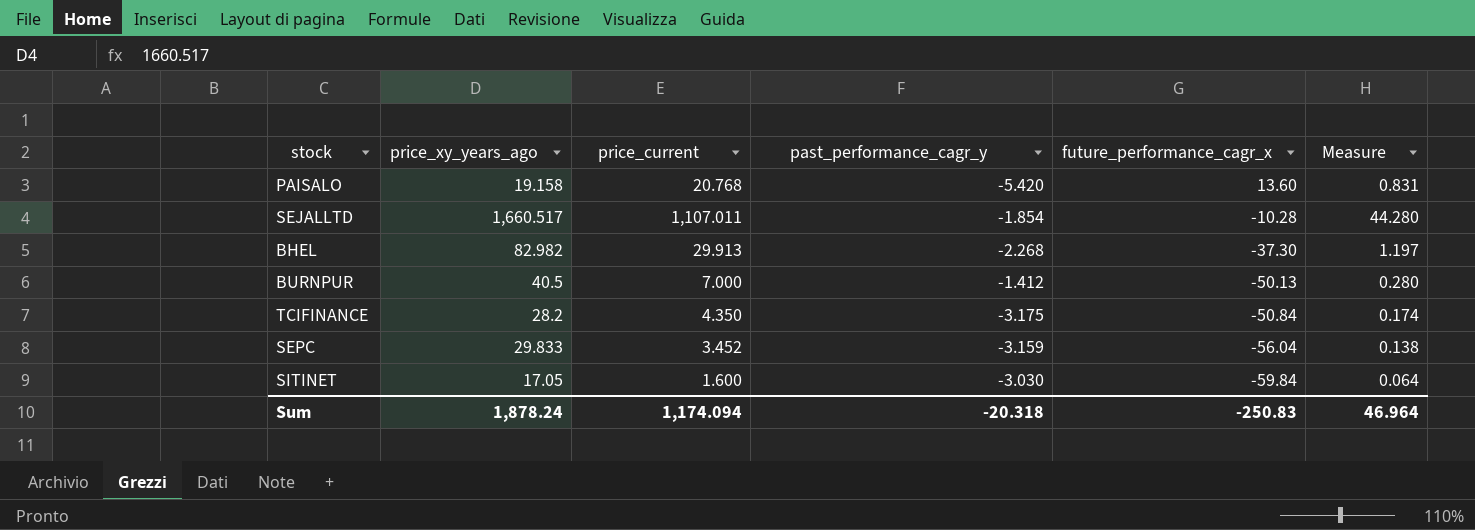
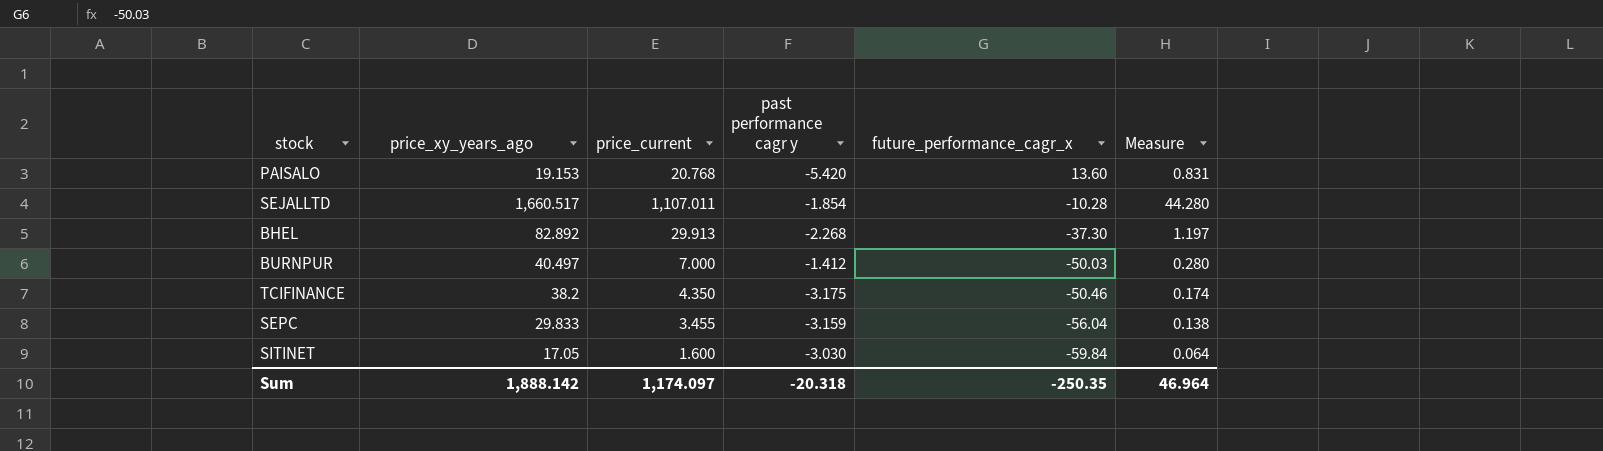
column name: past_performance_cagr_y -> past performance cagr y
PAISALO | price_xy_years_ago: 19.158 -> 19.153
BHEL | price_xy_years_ago: 82.982 -> 82.892
BURNPUR | price_xy_years_ago: 40.5 -> 40.497
BURNPUR | future_performance_cagr_x: -50.13 -> -50.03
TCIFINANCE | price_xy_years_ago: 28.2 -> 38.2
TCIFINANCE | future_performance_cagr_x: -50.84 -> -50.46
SEPC | price_current: 3.452 -> 3.455
Sum | price_xy_years_ago: 1,878.24 -> 1,888.142
Sum | price_current: 1,174.094 -> 1,174.097
Sum | future_performance_cagr_x: -250.83 -> -250.35

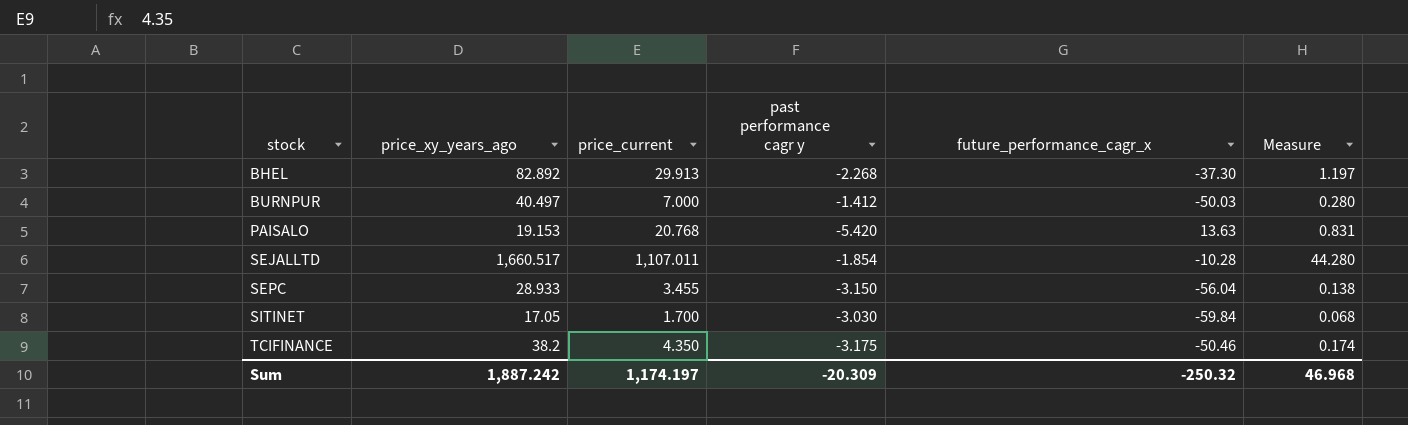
row order: future_performance_cagr_x descending -> stock ascending
PAISALO | future_performance_cagr_x: 13.60 -> 13.63
SEPC | price_xy_years_ago: 29.833 -> 28.933
SEPC | past performance cagr y: -3.159 -> -3.150
SITINET | price_current: 1.600 -> 1.700
SITINET | Measure: 0.064 -> 0.068
Sum | price_xy_years_ago: 1,888.142 -> 1,887.242
Sum | price_current: 1,174.097 -> 1,174.197
Sum | past performance cagr y: -20.318 -> -20.309
Sum | future_performance_cagr_x: -250.35 -> -250.32
Sum | Measure: 46.964 -> 46.968

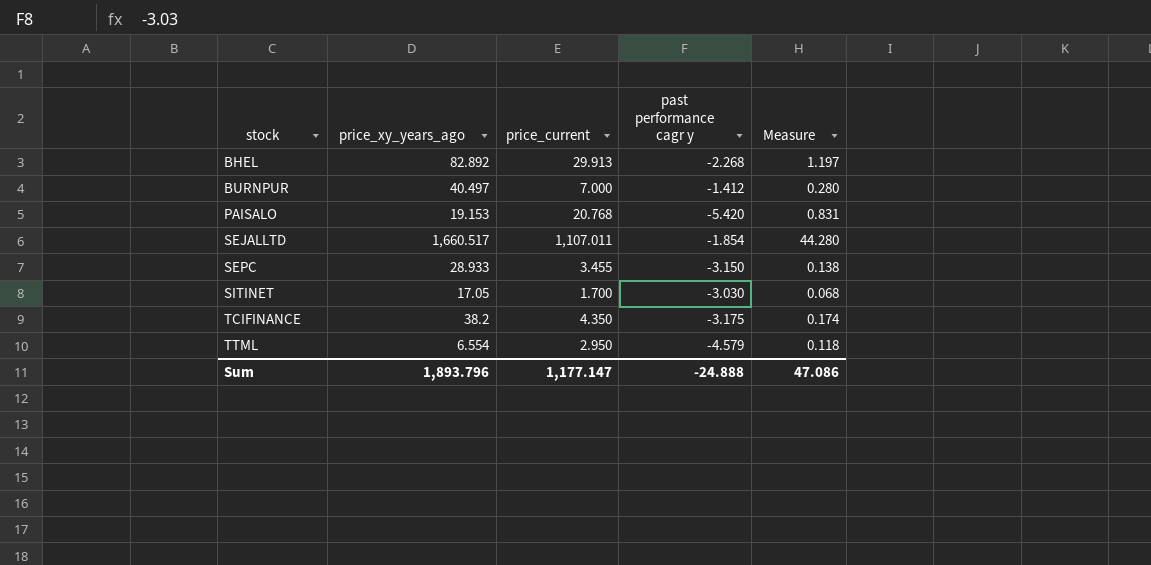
column future_performance_cagr_x | position: 5 -> none
row TTML: none -> 6.554 | 2.950 | -4.579 | 0.118
Sum | price_xy_years_ago: 1,887.242 -> 1,893.796
Sum | price_current: 1,174.197 -> 1,177.147
Sum | past performance cagr y: -20.309 -> -24.888
Sum | Measure: 46.968 -> 47.086

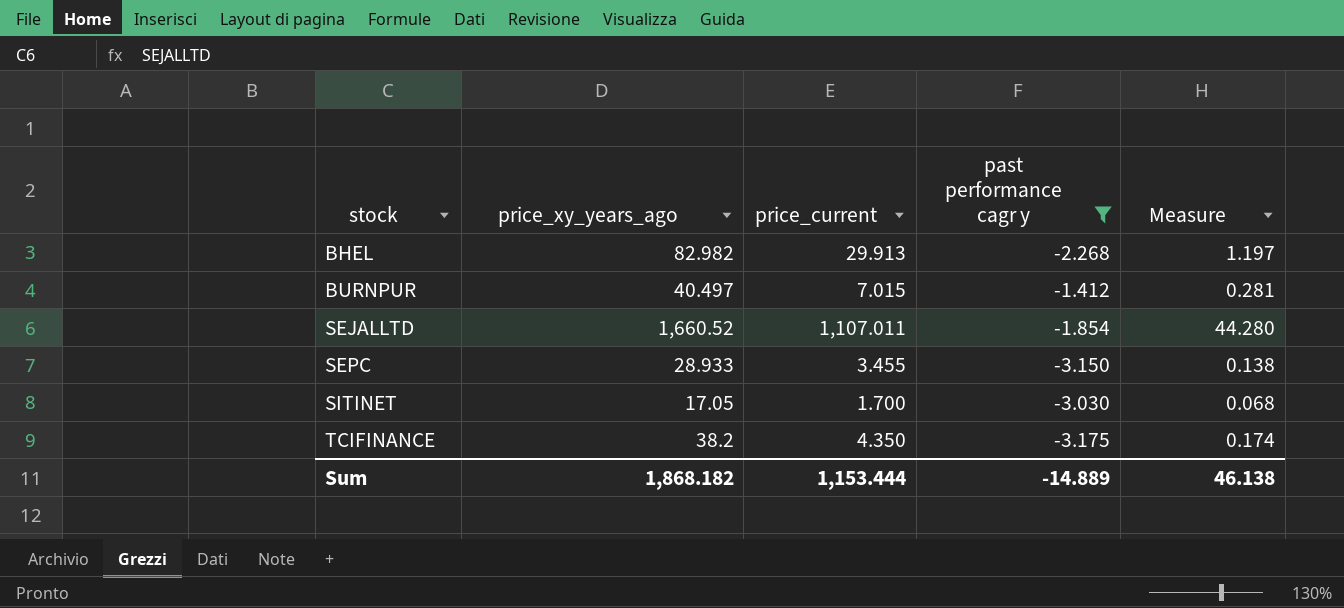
filter: none -> past performance cagr y >= -3.175
BHEL | price_xy_years_ago: 82.892 -> 82.982
BURNPUR | price_current: 7.000 -> 7.015
BURNPUR | Measure: 0.280 -> 0.281
SEJALLTD | price_xy_years_ago: 1,660.517 -> 1,660.52
Sum | price_xy_years_ago: 1,893.796 -> 1,868.182
Sum | price_current: 1,177.147 -> 1,153.444
Sum | past performance cagr y: -24.888 -> -14.889
Sum | Measure: 47.086 -> 46.138

